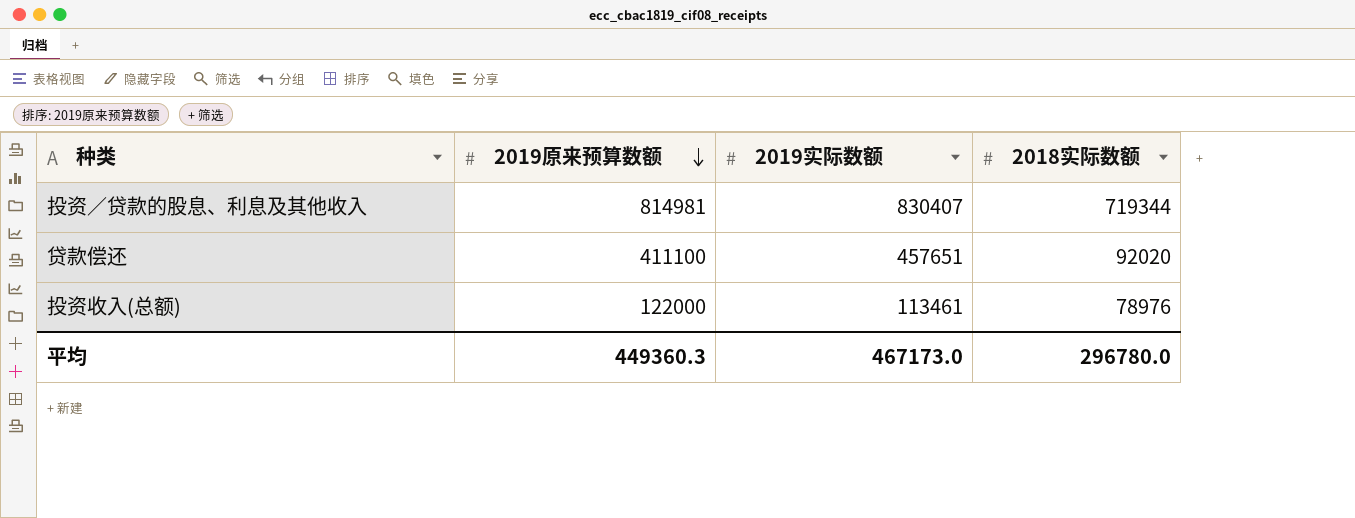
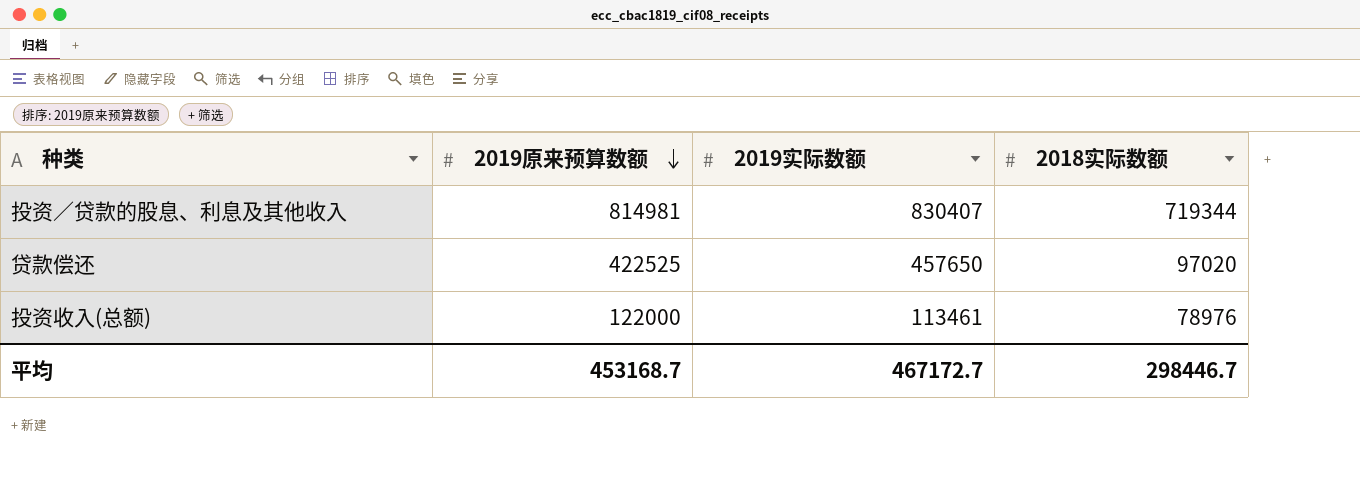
贷款偿还 | 2019原来预算数额: 411100 -> 422525
贷款偿还 | 2019实际数额: 457651 -> 457650
贷款偿还 | 2018实际数额: 92020 -> 97020
平均 | 2019原来预算数额: 449360.3 -> 453168.7
平均 | 2019实际数额: 467173.0 -> 467172.7
平均 | 2018实际数额: 296780.0 -> 298446.7

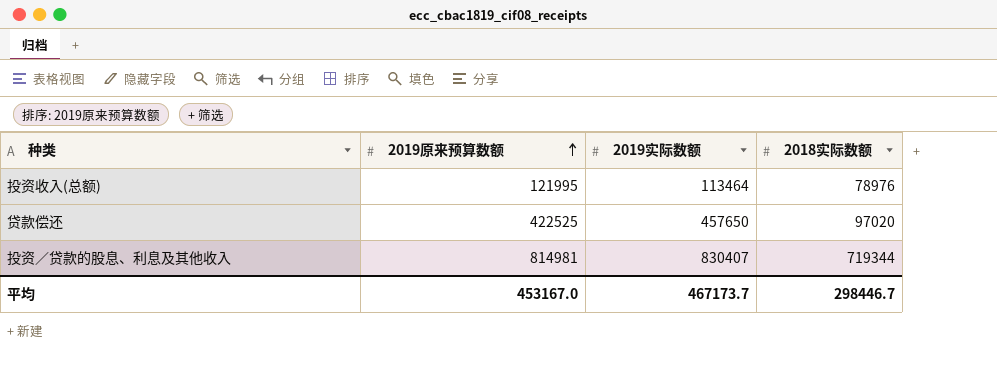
row order: 2019原来预算数额 descending -> 2019原来预算数额 ascending
投资收入(总额) | 2019原来预算数额: 122000 -> 121995
投资收入(总额) | 2019实际数额: 113461 -> 113464
平均 | 2019原来预算数额: 453168.7 -> 453167.0
平均 | 2019实际数额: 467172.7 -> 467173.7

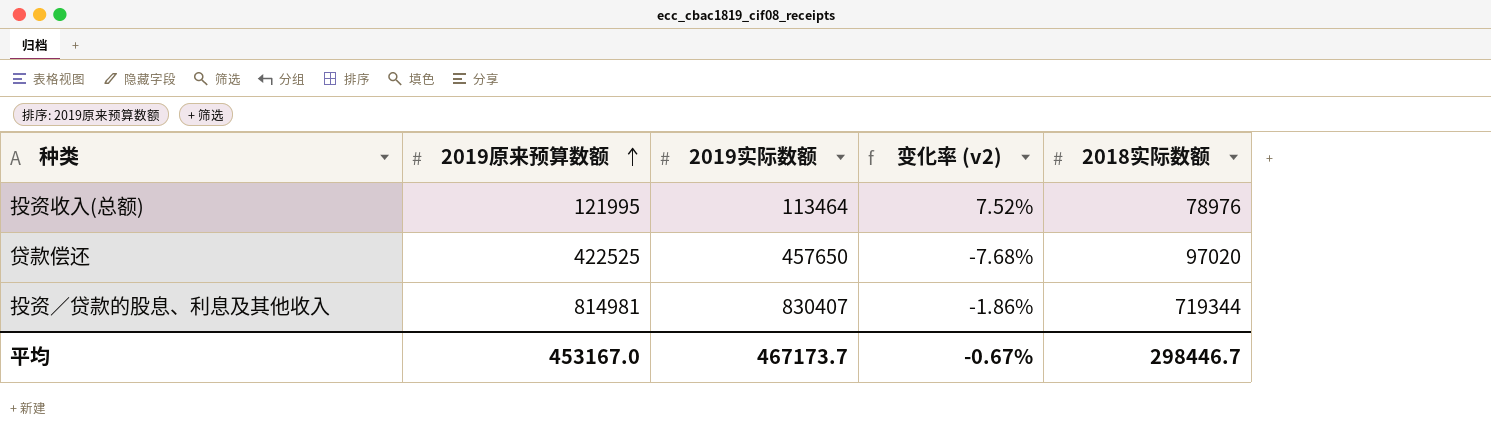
column 变化率 (v2) | formula: none -> ([2019原来预算数额] - [2019实际数额]) / [2019实际数额]

